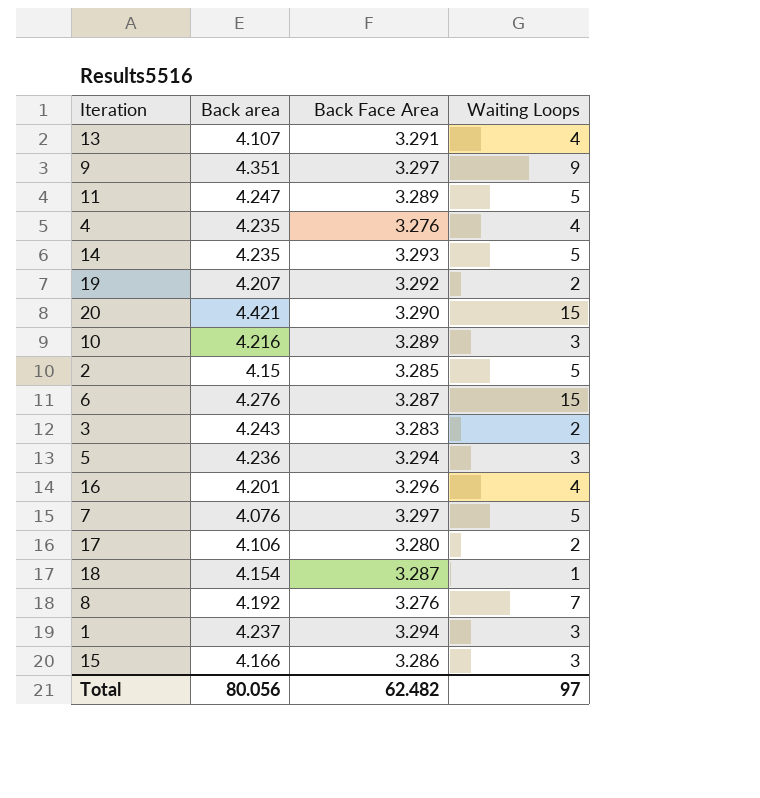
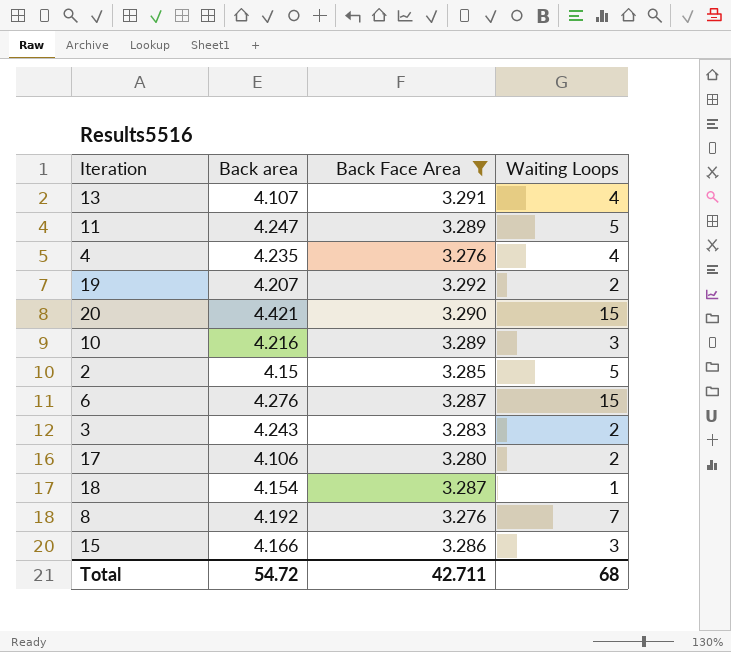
filter: none -> Back Face Area <= 3.292
Total | Back area: 80.056 -> 54.72
Total | Back Face Area: 62.482 -> 42.711
Total | Waiting Loops: 97 -> 68

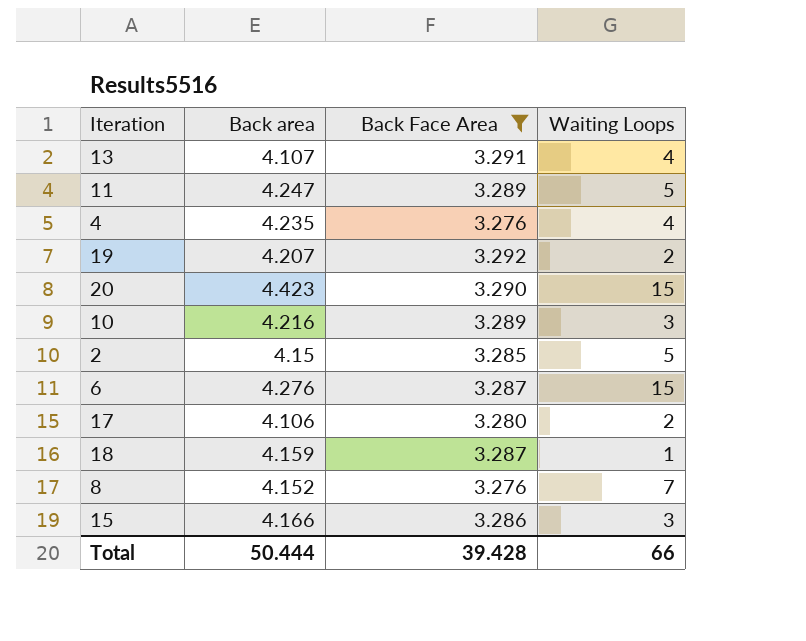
row 3: 4.243 | 3.283 | 2 -> none
20 | Back area: 4.421 -> 4.423
18 | Back area: 4.154 -> 4.159
8 | Back area: 4.192 -> 4.152
Total | Back area: 54.72 -> 50.444
Total | Back Face Area: 42.711 -> 39.428
Total | Waiting Loops: 68 -> 66

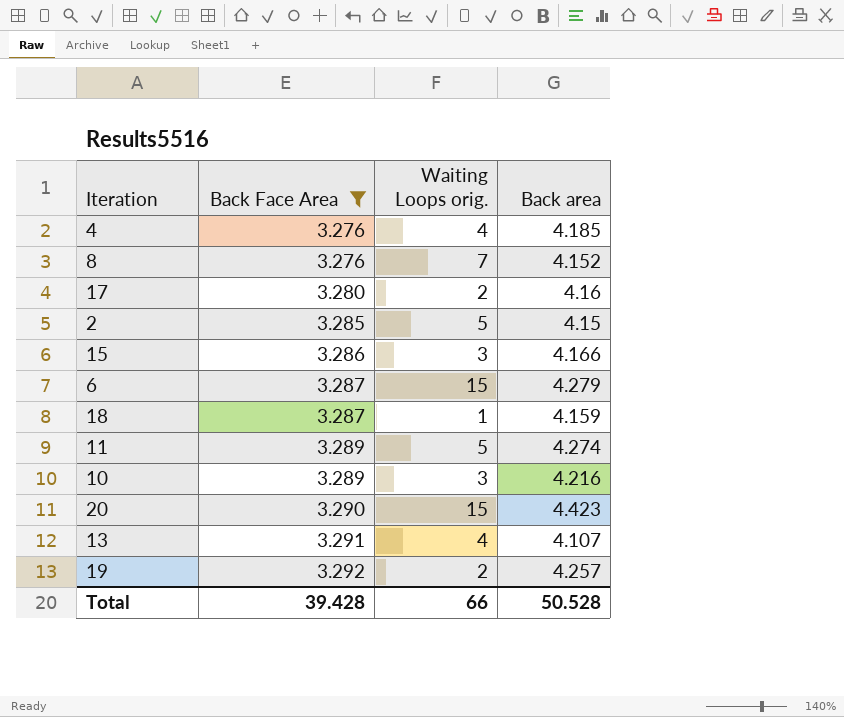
row order: none -> Back Face Area ascending
column name: Waiting Loops -> Waiting Loops orig.
column Back area | position: 2 -> 4
4 | Back area: 4.235 -> 4.185
17 | Back area: 4.106 -> 4.16
6 | Back area: 4.276 -> 4.279
11 | Back area: 4.247 -> 4.274
19 | Back area: 4.207 -> 4.257
Total | Back area: 50.444 -> 50.528

